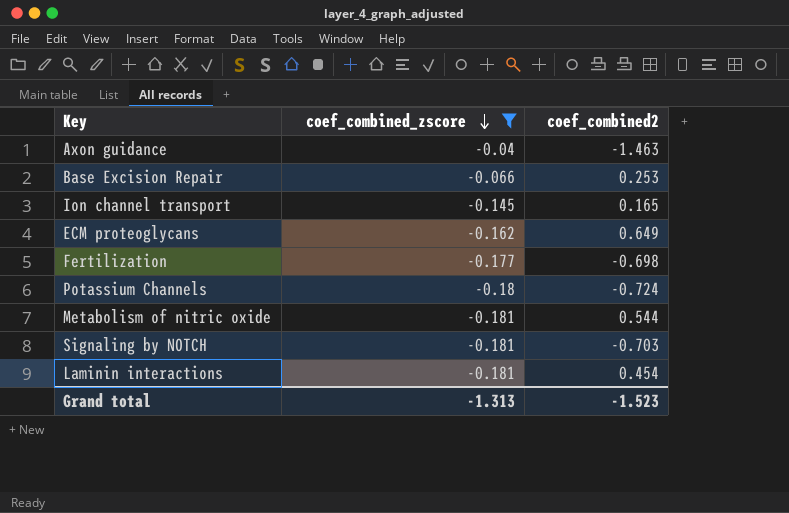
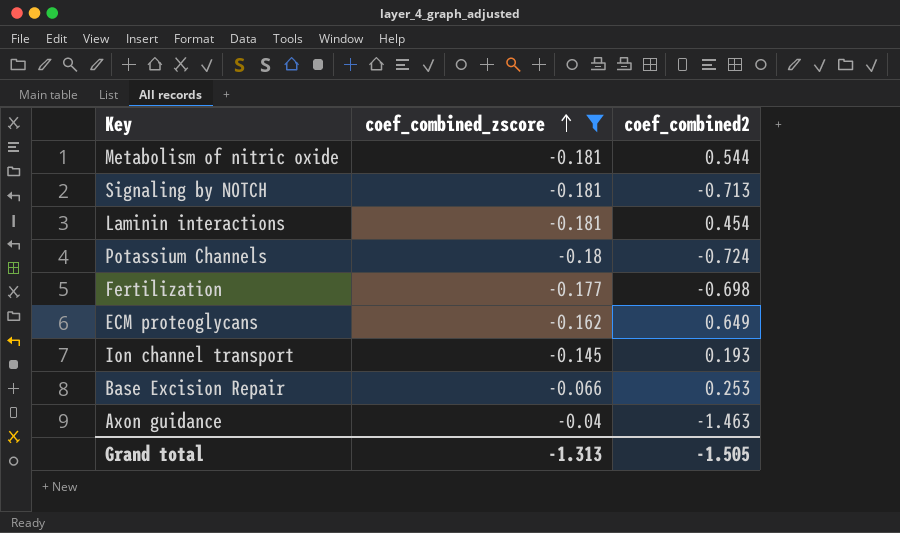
row order: coef_combined_zscore descending -> coef_combined_zscore ascending
Signaling by NOTCH | coef_combined2: -0.703 -> -0.713
Ion channel transport | coef_combined2: 0.165 -> 0.193
Grand total | coef_combined2: -1.523 -> -1.505

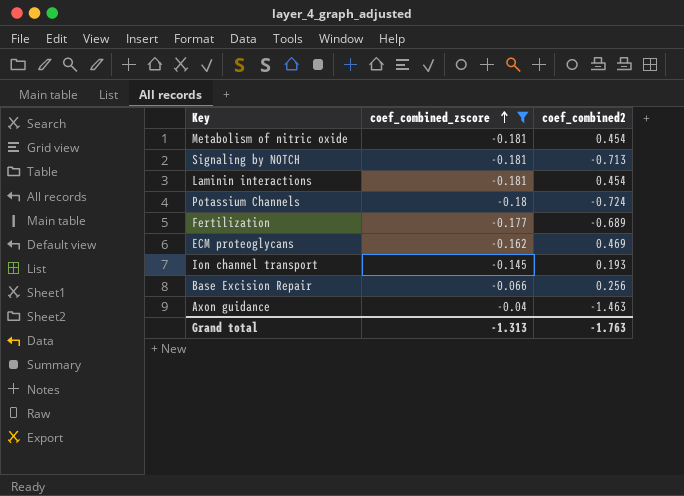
Metabolism of nitric oxide | coef_combined2: 0.544 -> 0.454
Fertilization | coef_combined2: -0.698 -> -0.689
ECM proteoglycans | coef_combined2: 0.649 -> 0.469
Base Excision Repair | coef_combined2: 0.253 -> 0.256
Grand total | coef_combined2: -1.505 -> -1.763

